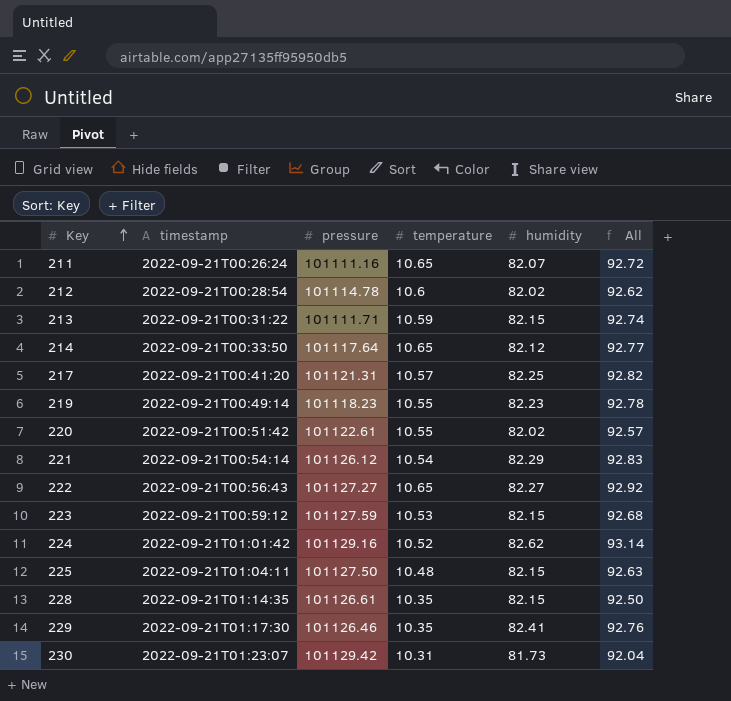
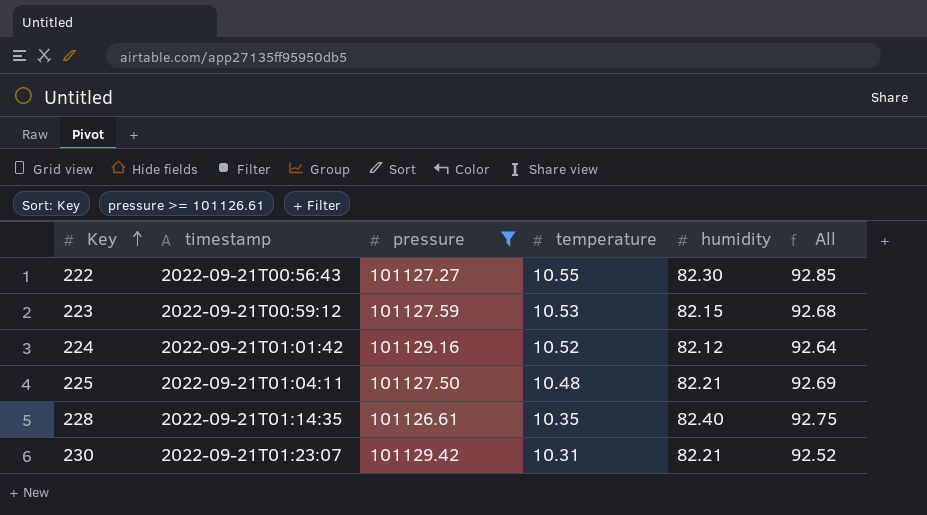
filter: none -> pressure >= 101126.61
222 | temperature: 10.65 -> 10.55
222 | humidity: 82.27 -> 82.30
222 | All: 92.92 -> 92.85
224 | humidity: 82.62 -> 82.12
224 | All: 93.14 -> 92.64
225 | humidity: 82.15 -> 82.21
225 | All: 92.63 -> 92.69
228 | humidity: 82.15 -> 82.40
228 | All: 92.50 -> 92.75
230 | humidity: 81.73 -> 82.21
230 | All: 92.04 -> 92.52

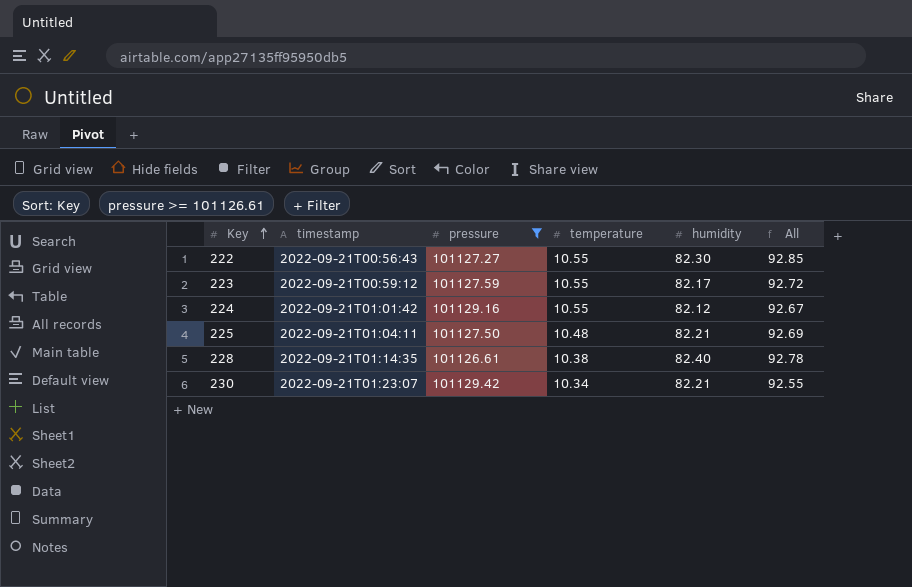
223 | temperature: 10.53 -> 10.55
223 | humidity: 82.15 -> 82.17
223 | All: 92.68 -> 92.72
224 | temperature: 10.52 -> 10.55
224 | All: 92.64 -> 92.67
228 | temperature: 10.35 -> 10.38
228 | All: 92.75 -> 92.78
230 | temperature: 10.31 -> 10.34
230 | All: 92.52 -> 92.55

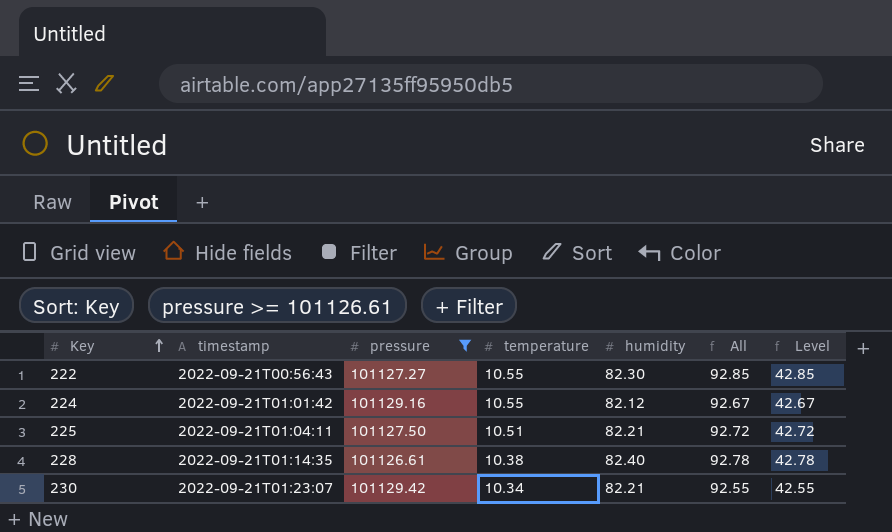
column Level | formula: none -> [All] - 50
row 223: 2022-09-21T00:59:12 | 101127.59 | 10.55 | 82.17 | 92.72 -> none
225 | temperature: 10.48 -> 10.51
225 | All: 92.69 -> 92.72

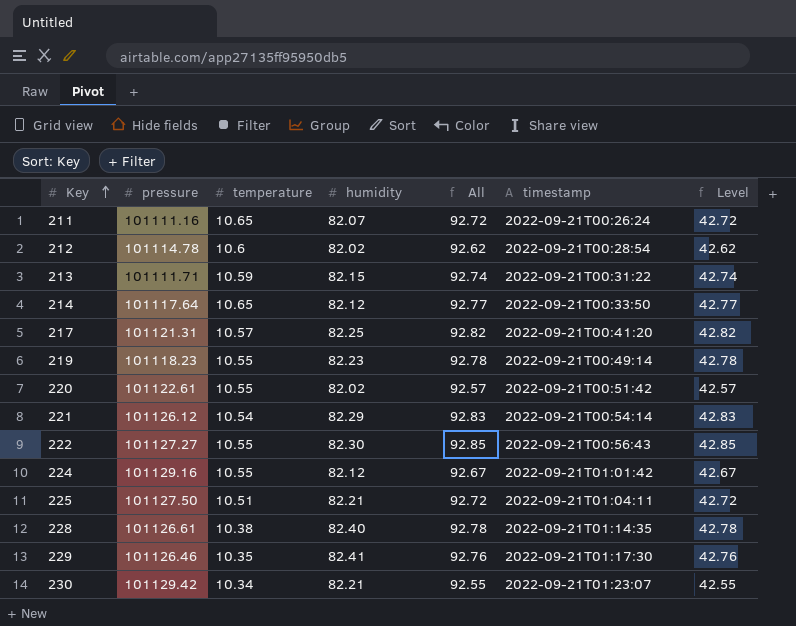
filter: pressure >= 101126.61 -> none
column timestamp | position: 2 -> 6

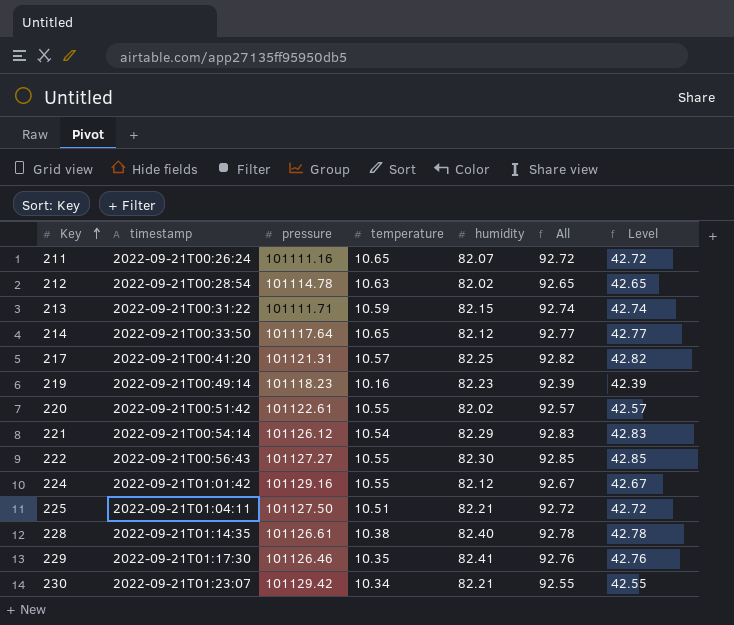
column timestamp | position: 6 -> 2
212 | temperature: 10.6 -> 10.63
212 | All: 92.62 -> 92.65
212 | Level: 42.62 -> 42.65
219 | temperature: 10.55 -> 10.16
219 | All: 92.78 -> 92.39
219 | Level: 42.78 -> 42.39

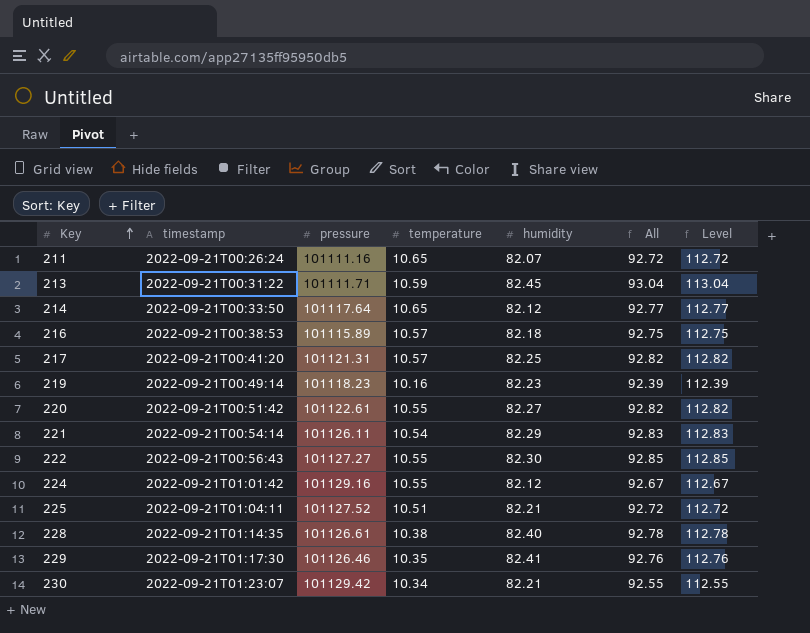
column Level | formula: [All] - 50 -> [All] + 20
row 212: 2022-09-21T00:28:54 | 101114.78 | 10.63 | 82.02 | 92.65 | 42.65 -> none
213 | humidity: 82.15 -> 82.45
213 | All: 92.74 -> 93.04
row 216: none -> 2022-09-21T00:38:53 | 101115.89 | 10.57 | 82.18 | 92.75 | 112.75
220 | humidity: 82.02 -> 82.27
220 | All: 92.57 -> 92.82
221 | pressure: 101126.12 -> 101126.11
225 | pressure: 101127.50 -> 101127.52

